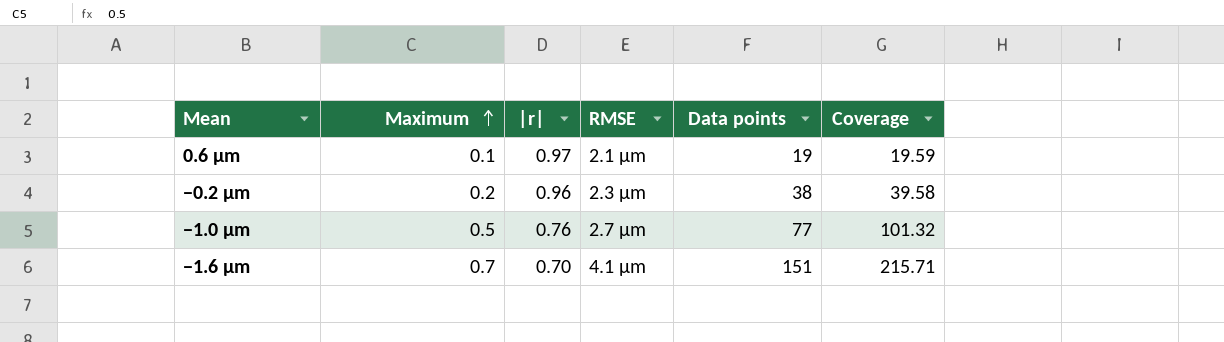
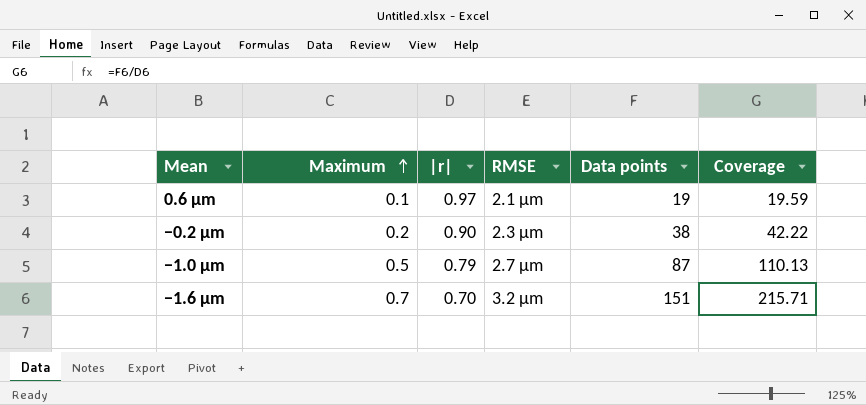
−0.2 µm | |r|: 0.96 -> 0.90
−0.2 µm | Coverage: 39.58 -> 42.22
−1.0 µm | |r|: 0.76 -> 0.79
−1.0 µm | Data points: 77 -> 87
−1.0 µm | Coverage: 101.32 -> 110.13
−1.6 µm | RMSE: 4.1 µm -> 3.2 µm

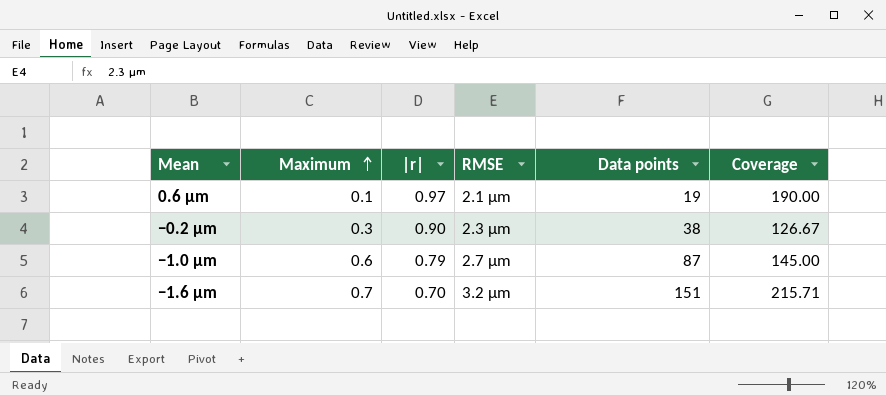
column Coverage | formula: [Data points] / [|r|] -> [Data points] / [Maximum]
−0.2 µm | Maximum: 0.2 -> 0.3
−1.0 µm | Maximum: 0.5 -> 0.6

